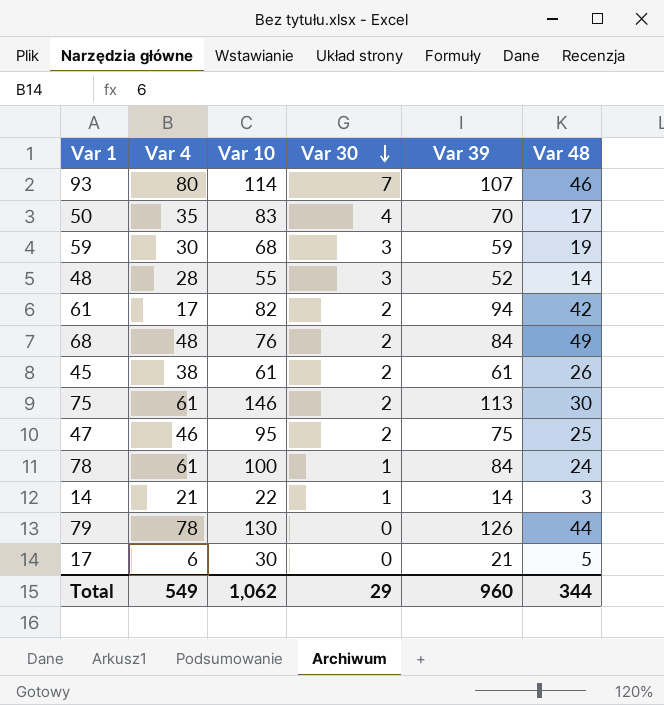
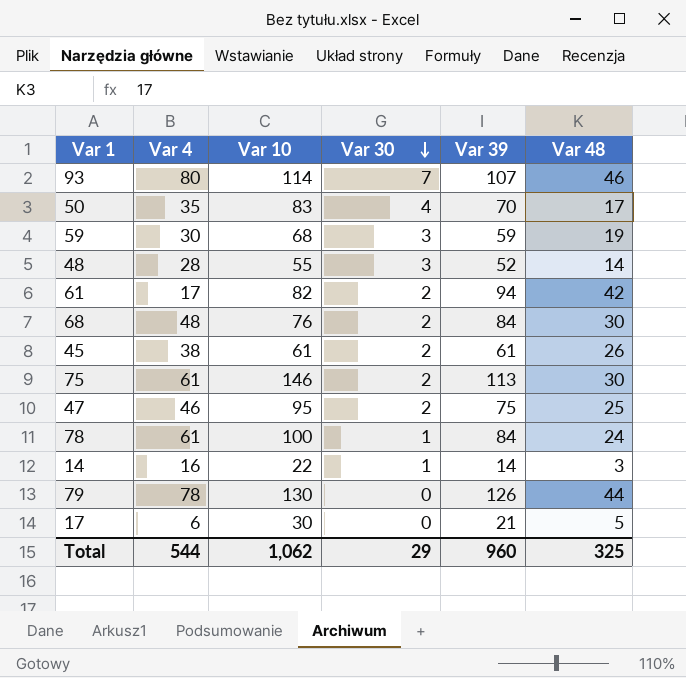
68 | Var 48: 49 -> 30
14 | Var 4: 21 -> 16
Total | Var 4: 549 -> 544
Total | Var 48: 344 -> 325

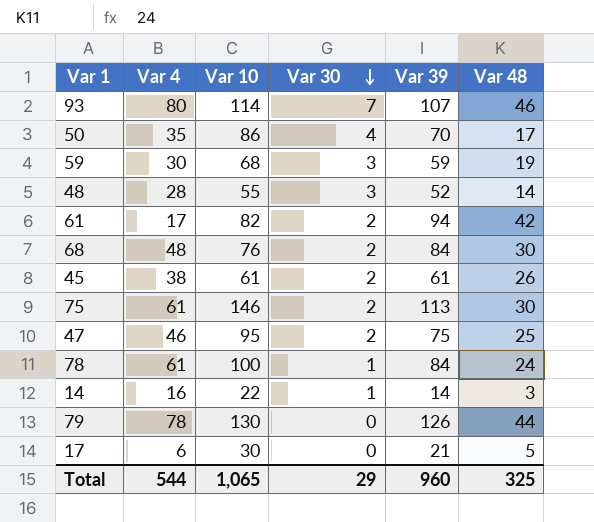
50 | Var 10: 83 -> 86
Total | Var 10: 1,062 -> 1,065

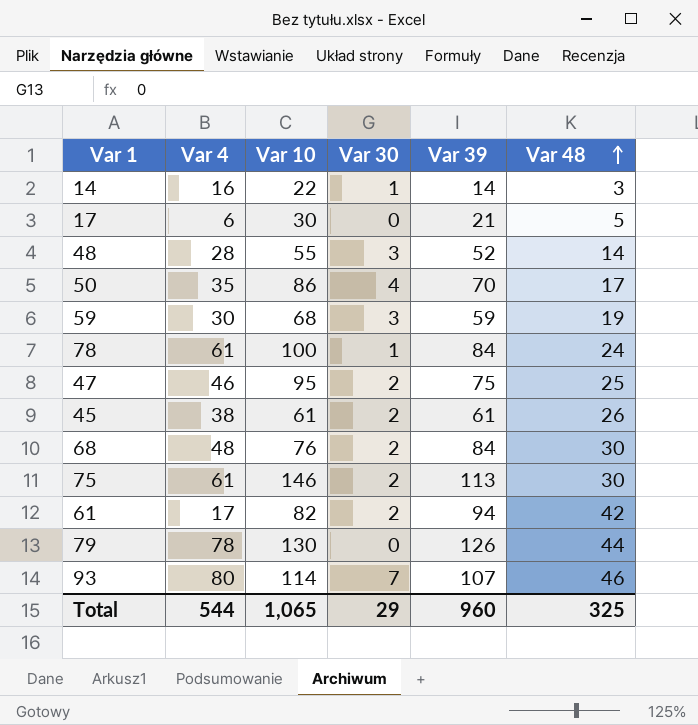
row order: Var 30 descending -> Var 48 ascending

